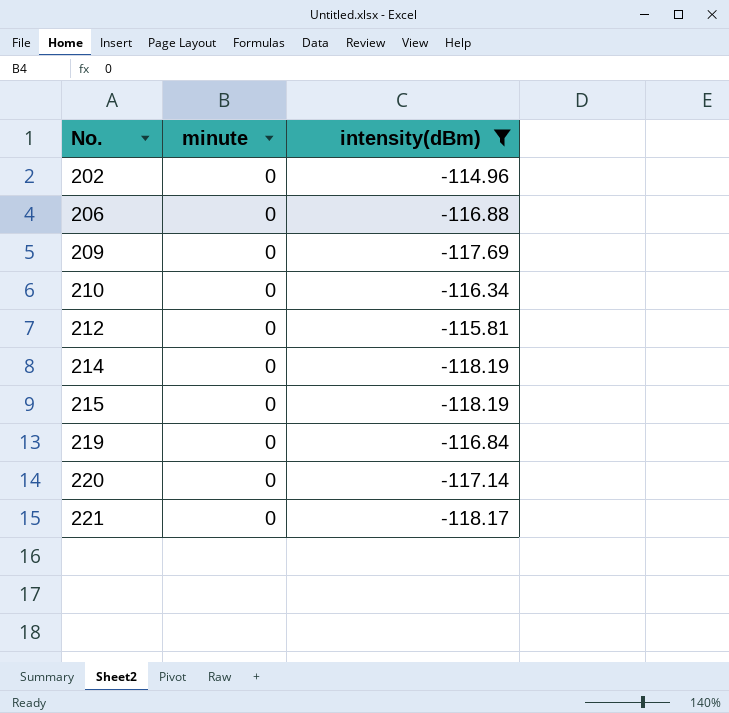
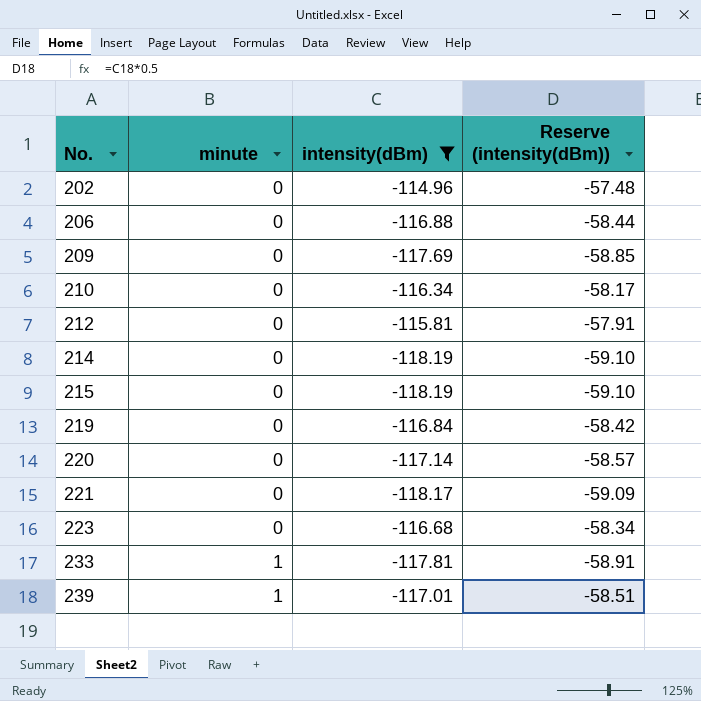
column Reserve (intensity(dBm)) | formula: none -> [intensity(dBm)] * 0.5
row 223: none -> 0 | -116.68 | -58.34
row 233: none -> 1 | -117.81 | -58.91
row 239: none -> 1 | -117.01 | -58.51

